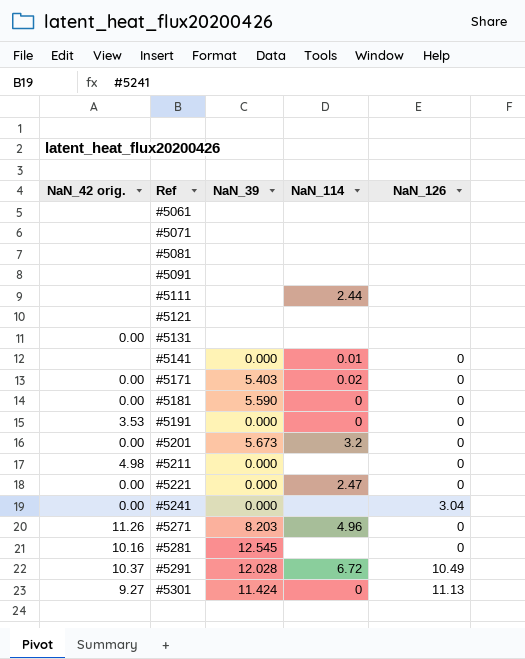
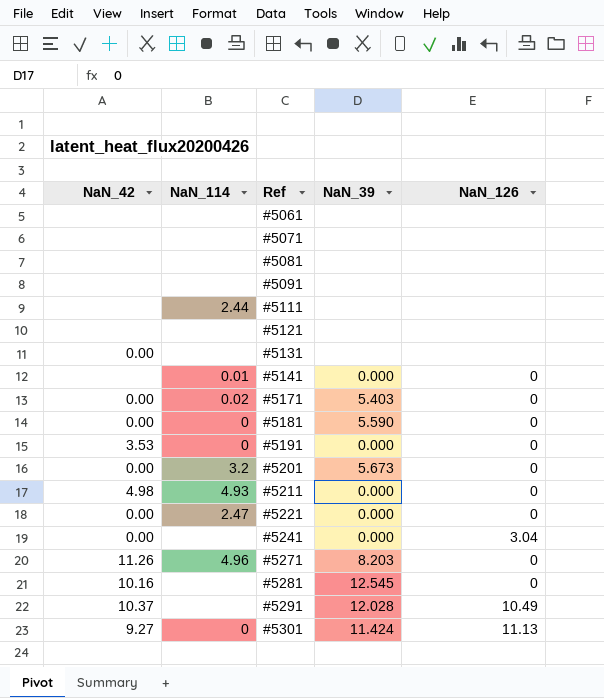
column name: NaN_42 orig. -> NaN_42
column NaN_114 | position: 4 -> 2
#5211 | NaN_114: none -> 4.93
#5291 | NaN_114: 6.72 -> none

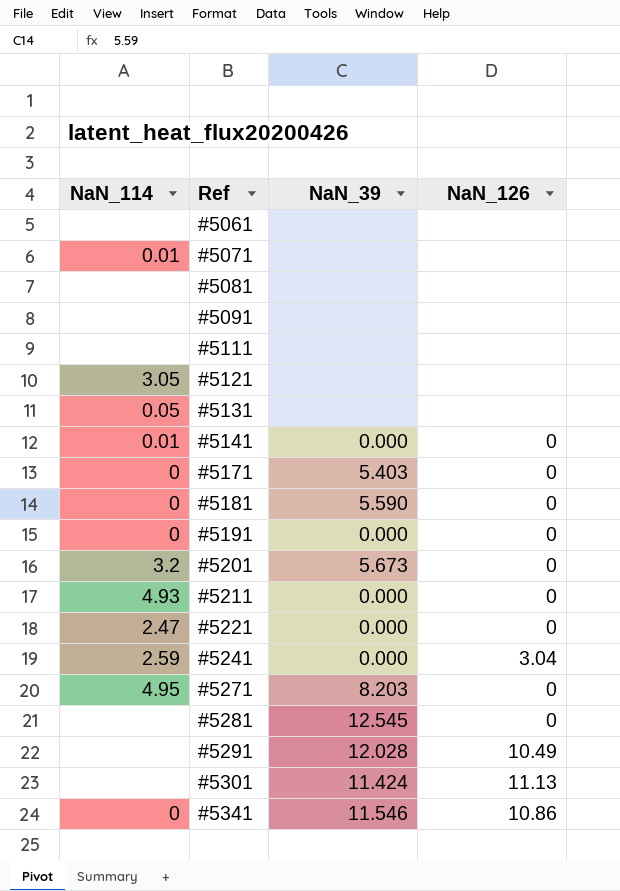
column NaN_42 | position: 1 -> none
#5071 | NaN_114: none -> 0.01
#5111 | NaN_114: 2.44 -> none
#5121 | NaN_114: none -> 3.05
#5131 | NaN_114: none -> 0.05
#5171 | NaN_114: 0.02 -> 0
#5241 | NaN_114: none -> 2.59
#5271 | NaN_114: 4.96 -> 4.95
#5301 | NaN_114: 0 -> none
row #5341: none -> 0 | 11.546 | 10.86

